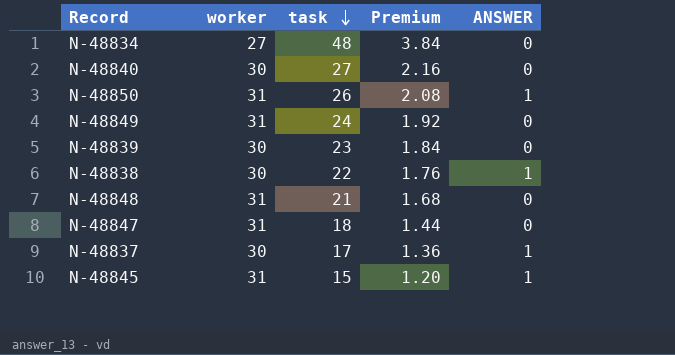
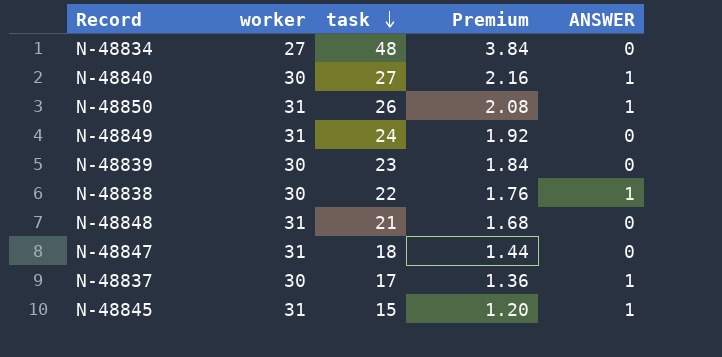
N-48840 | ANSWER: 0 -> 1

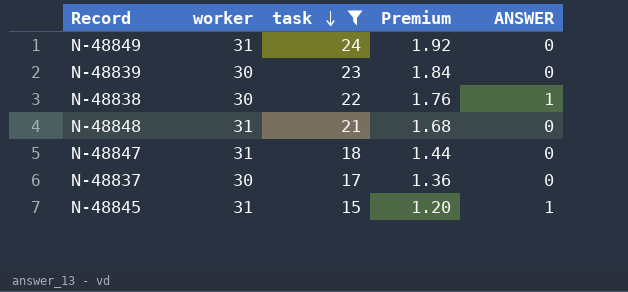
filter: none -> task <= 24
N-48837 | ANSWER: 1 -> 0

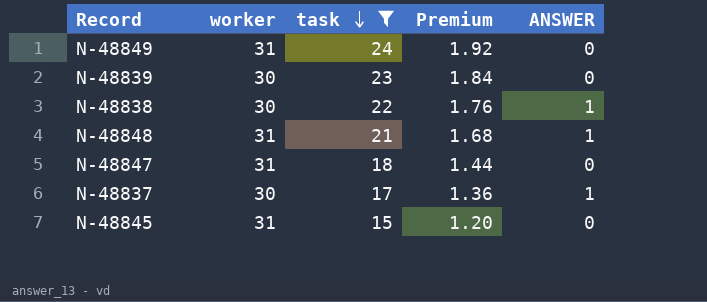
N-48848 | ANSWER: 0 -> 1
N-48837 | ANSWER: 0 -> 1
N-48845 | ANSWER: 1 -> 0

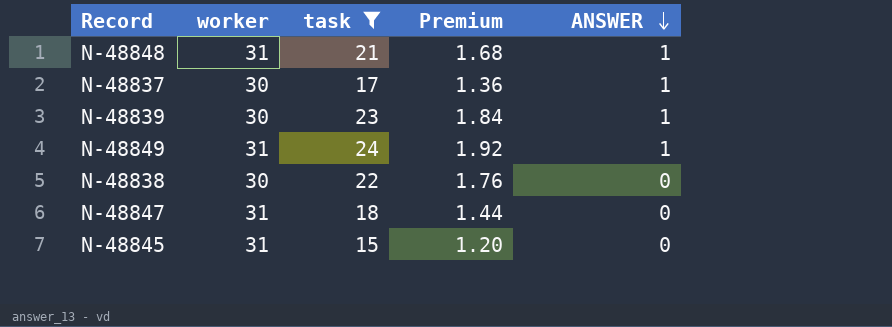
row order: task descending -> ANSWER descending
N-48839 | ANSWER: 0 -> 1
N-48849 | ANSWER: 0 -> 1
N-48838 | ANSWER: 1 -> 0

